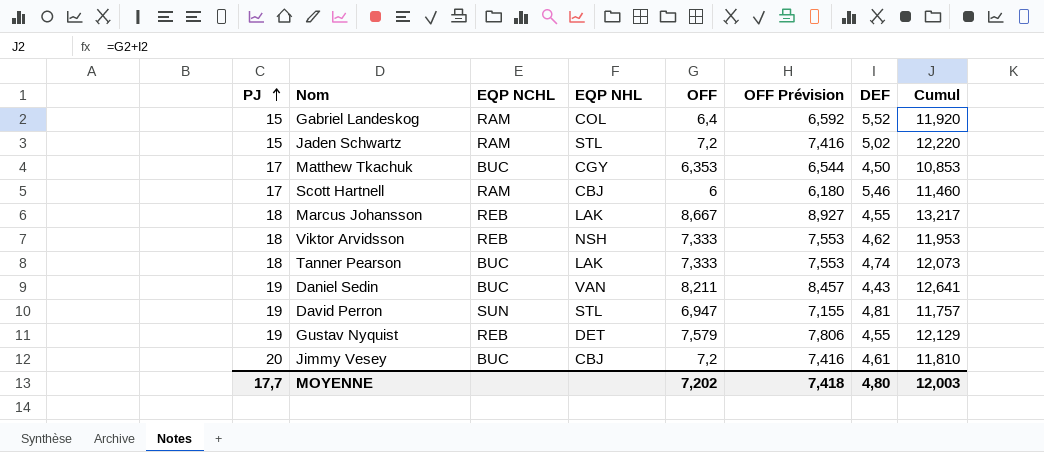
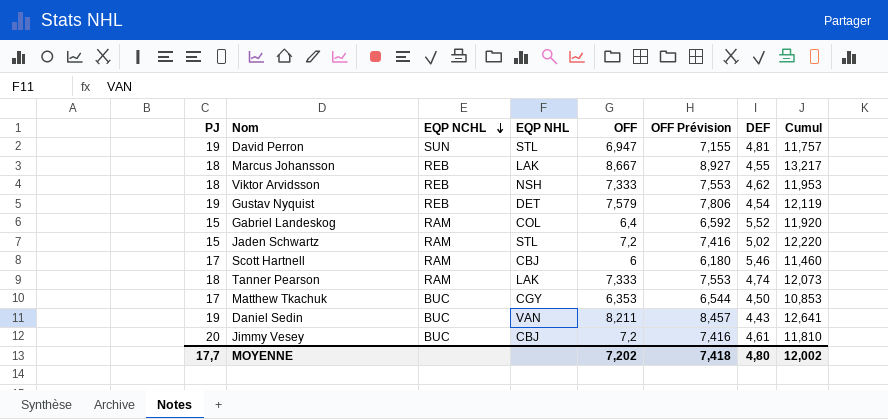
row order: PJ ascending -> EQP NCHL descending
Gustav Nyquist | DEF: 4,55 -> 4,54
Gustav Nyquist | Cumul: 12,129 -> 12,119
Tanner Pearson | EQP NCHL: BUC -> RAM
MOYENNE | Cumul: 12,003 -> 12,002

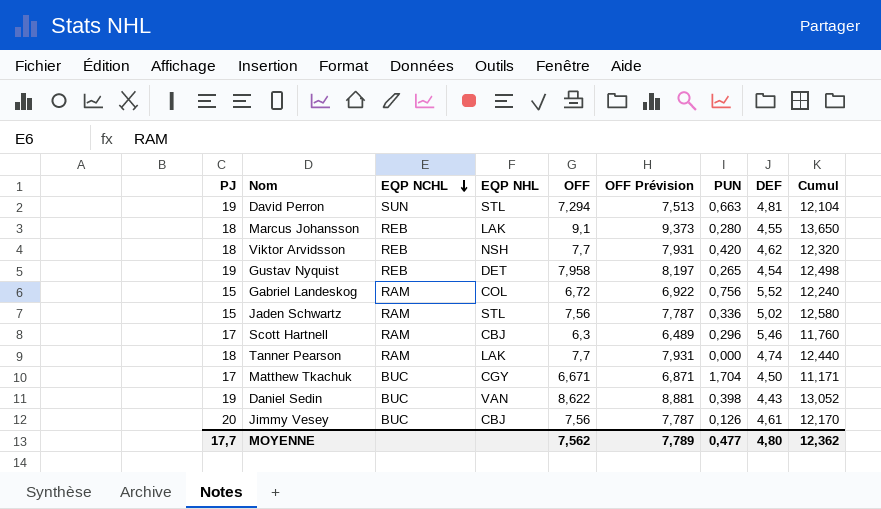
column PUN | position: none -> 7
David Perron | OFF: 6,947 -> 7,294
David Perron | OFF Prévision: 7,155 -> 7,513
David Perron | Cumul: 11,757 -> 12,104
Marcus Johansson | OFF: 8,667 -> 9,1
Marcus Johansson | OFF Prévision: 8,927 -> 9,373
Marcus Johansson | Cumul: 13,217 -> 13,650
Viktor Arvidsson | OFF: 7,333 -> 7,7
Viktor Arvidsson | OFF Prévision: 7,553 -> 7,931
Viktor Arvidsson | Cumul: 11,953 -> 12,320
Gustav Nyquist | OFF: 7,579 -> 7,958
Gustav Nyquist | OFF Prévision: 7,806 -> 8,197
Gustav Nyquist | Cumul: 12,119 -> 12,498
Gabriel Landeskog | OFF: 6,4 -> 6,72
Gabriel Landeskog | OFF Prévision: 6,592 -> 6,922
Gabriel Landeskog | Cumul: 11,920 -> 12,240
Jaden Schwartz | OFF: 7,2 -> 7,56
Jaden Schwartz | OFF Prévision: 7,416 -> 7,787
Jaden Schwartz | Cumul: 12,220 -> 12,580
Scott Hartnell | OFF: 6 -> 6,3
Scott Hartnell | OFF Prévision: 6,180 -> 6,489
Scott Hartnell | Cumul: 11,460 -> 11,760
Tanner Pearson | OFF: 7,333 -> 7,7
Tanner Pearson | OFF Prévision: 7,553 -> 7,931
Tanner Pearson | Cumul: 12,073 -> 12,440
Matthew Tkachuk | OFF: 6,353 -> 6,671
Matthew Tkachuk | OFF Prévision: 6,544 -> 6,871
Matthew Tkachuk | Cumul: 10,853 -> 11,171
Daniel Sedin | OFF: 8,211 -> 8,622
Daniel Sedin | OFF Prévision: 8,457 -> 8,881
Daniel Sedin | Cumul: 12,641 -> 13,052
Jimmy Vesey | OFF: 7,2 -> 7,56
Jimmy Vesey | OFF Prévision: 7,416 -> 7,787
Jimmy Vesey | Cumul: 11,810 -> 12,170
MOYENNE | OFF: 7,202 -> 7,562
MOYENNE | OFF Prévision: 7,418 -> 7,789
MOYENNE | Cumul: 12,002 -> 12,362

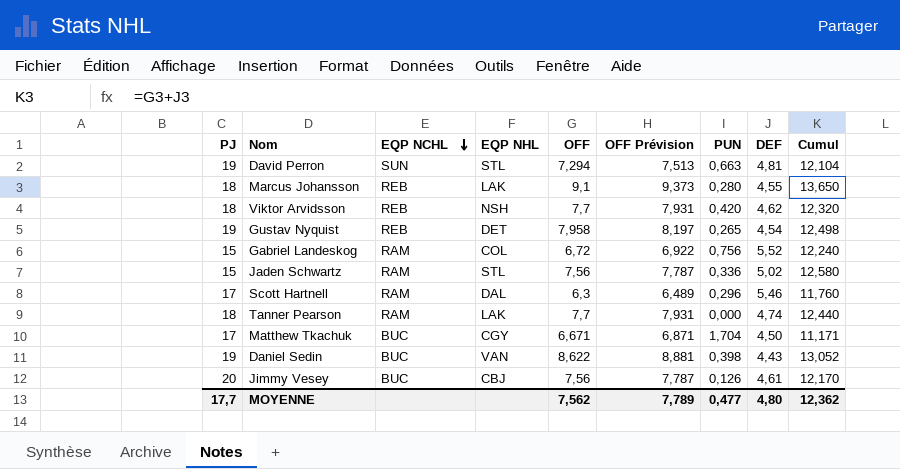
Scott Hartnell | EQP NHL: CBJ -> DAL

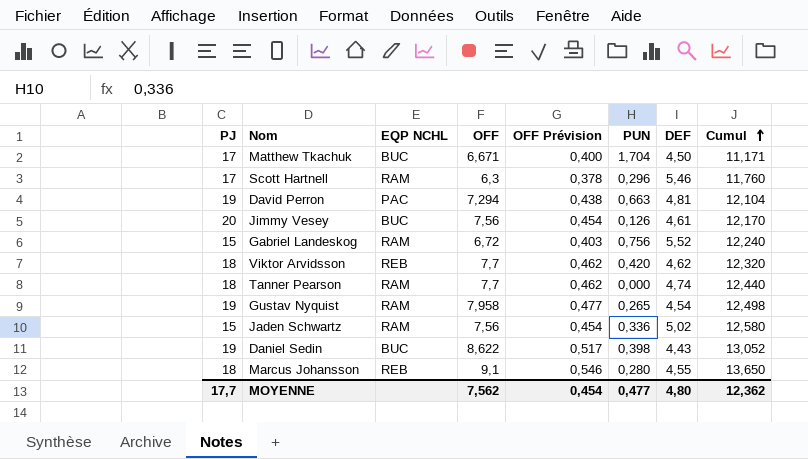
row order: EQP NCHL descending -> Cumul ascending
column EQP NHL | position: 4 -> none
column OFF Prévision | formula: [OFF] * 1,03 -> [OFF] * 0,06
David Perron | EQP NCHL: SUN -> PAC
Gustav Nyquist | EQP NCHL: REB -> RAM
MOYENNE | OFF Prévision: 7,789 -> 0,454

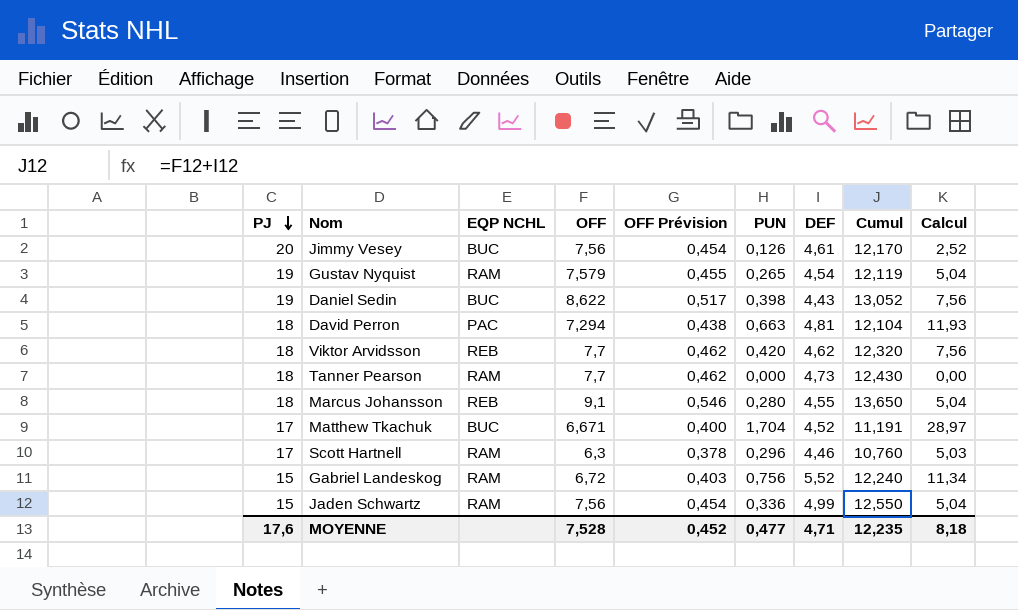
row order: Cumul ascending -> PJ descending
column Calcul | formula: none -> [PJ] * [PUN]
Gustav Nyquist | OFF: 7,958 -> 7,579
Gustav Nyquist | OFF Prévision: 0,477 -> 0,455
Gustav Nyquist | Cumul: 12,498 -> 12,119
David Perron | PJ: 19 -> 18
Tanner Pearson | DEF: 4,74 -> 4,73
Tanner Pearson | Cumul: 12,440 -> 12,430
Matthew Tkachuk | DEF: 4,50 -> 4,52
Matthew Tkachuk | Cumul: 11,171 -> 11,191
Scott Hartnell | DEF: 5,46 -> 4,46
Scott Hartnell | Cumul: 11,760 -> 10,760
Jaden Schwartz | DEF: 5,02 -> 4,99
Jaden Schwartz | Cumul: 12,580 -> 12,550
MOYENNE | PJ: 17,7 -> 17,6
MOYENNE | OFF: 7,562 -> 7,528
MOYENNE | OFF Prévision: 0,454 -> 0,452
MOYENNE | DEF: 4,80 -> 4,71
MOYENNE | Cumul: 12,362 -> 12,235

